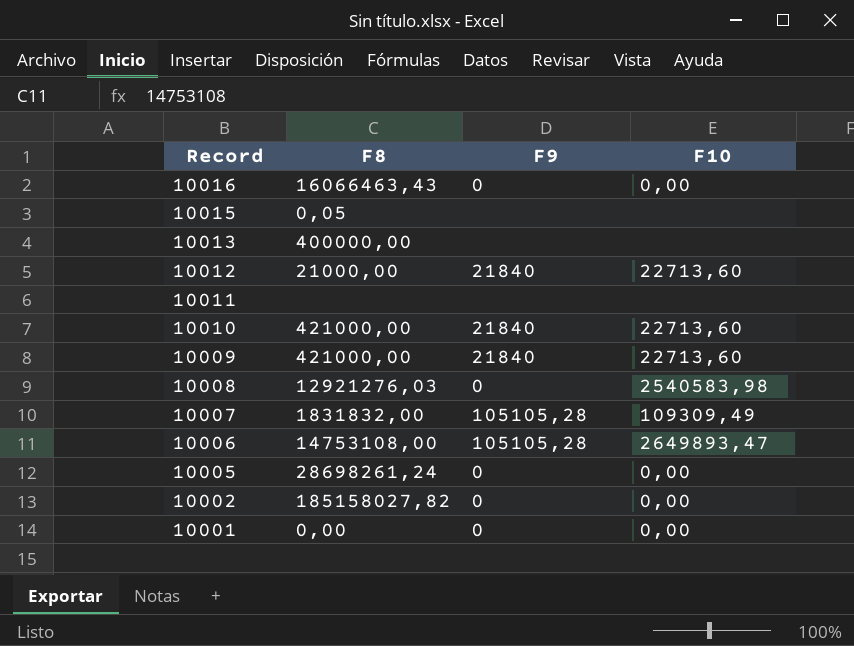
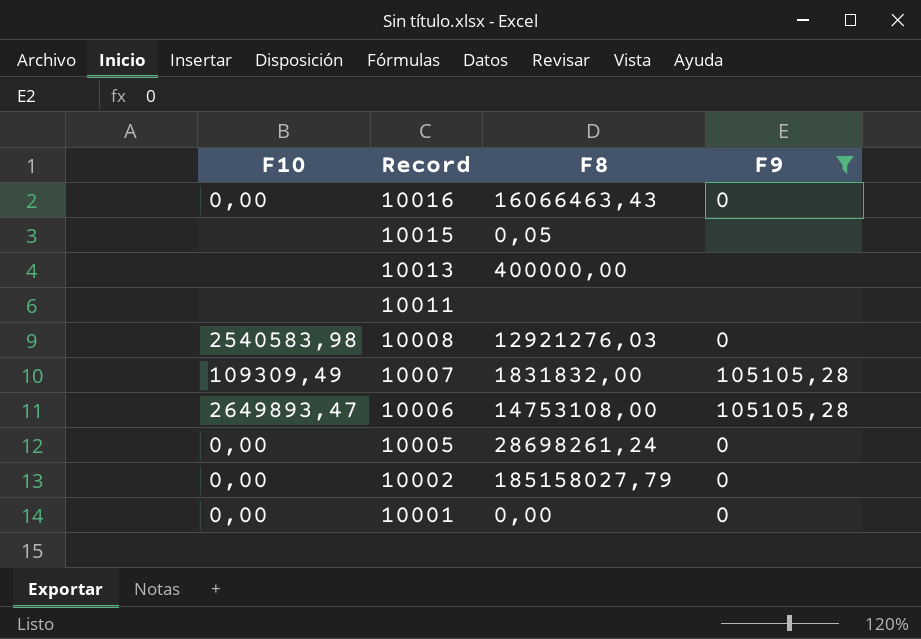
filter: none -> F9 != 21840
column F10 | position: 4 -> 1
10002 | F8: 185158027,82 -> 185158027,79

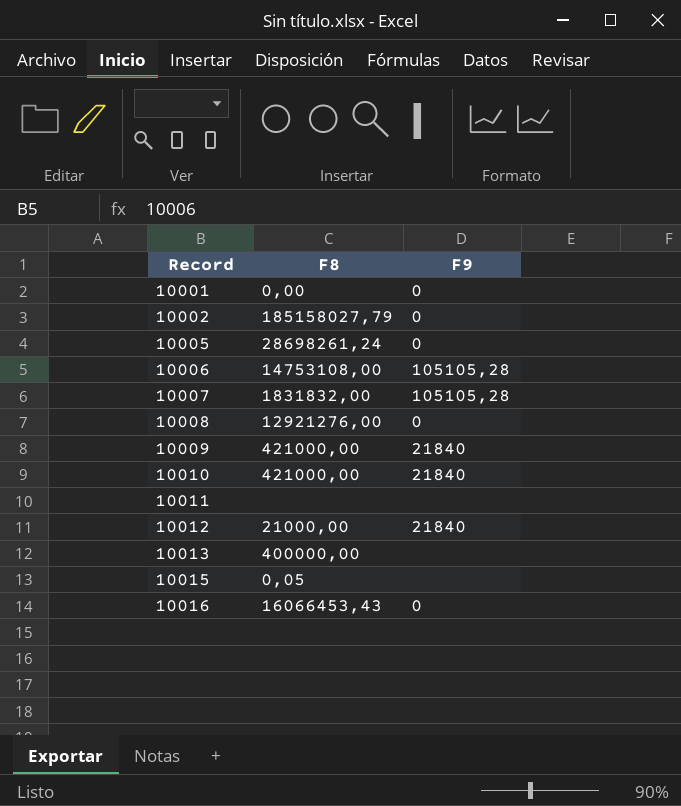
filter: F9 != 21840 -> none
row order: Record descending -> Record ascending
column F10 | position: 1 -> none
10008 | F8: 12921276,03 -> 12921276,00
10016 | F8: 16066463,43 -> 16066453,43

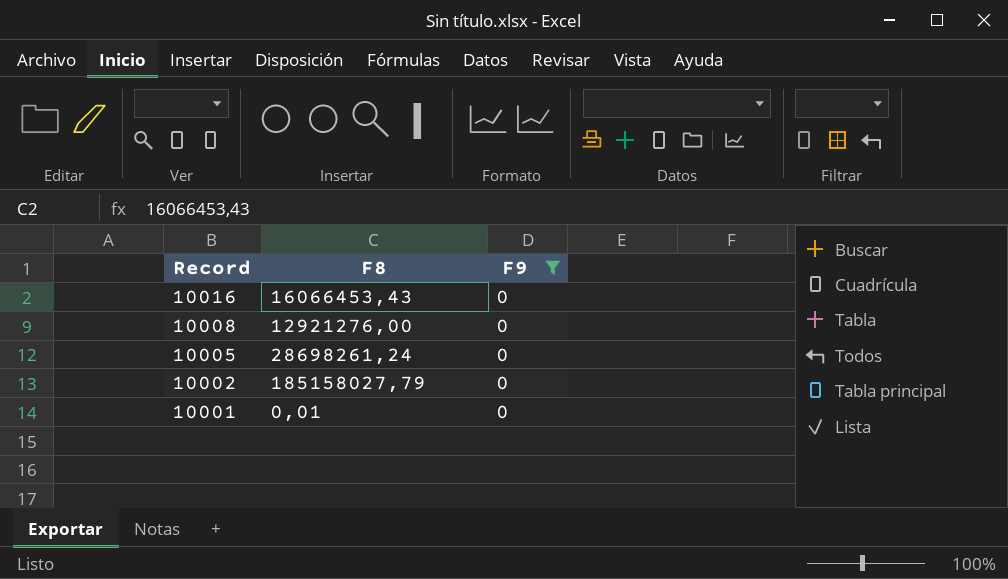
filter: none -> F9 = 0
row order: Record ascending -> Record descending
10001 | F8: 0,00 -> 0,01

